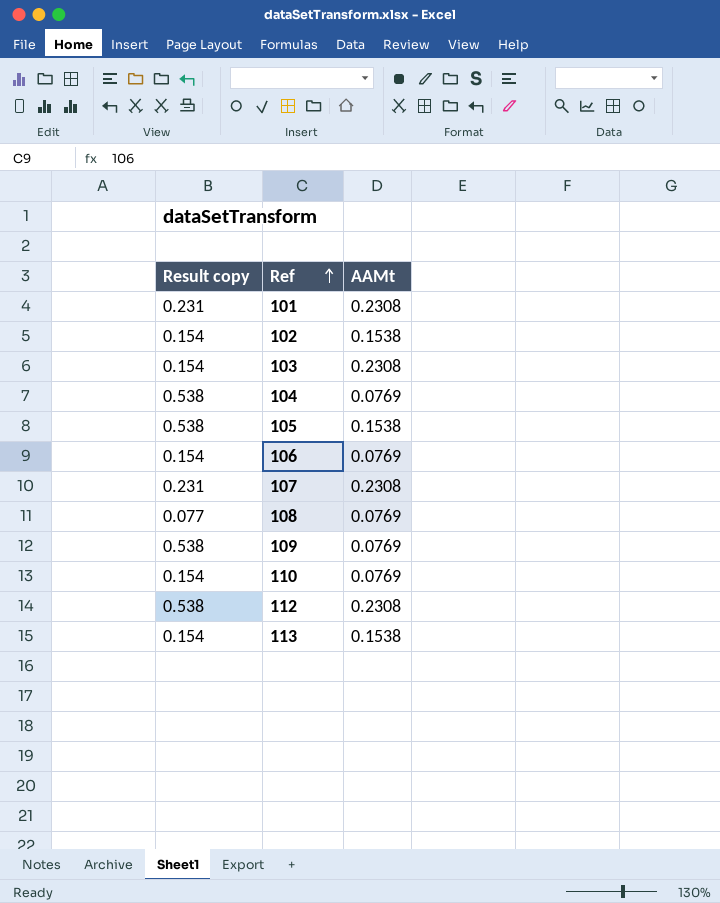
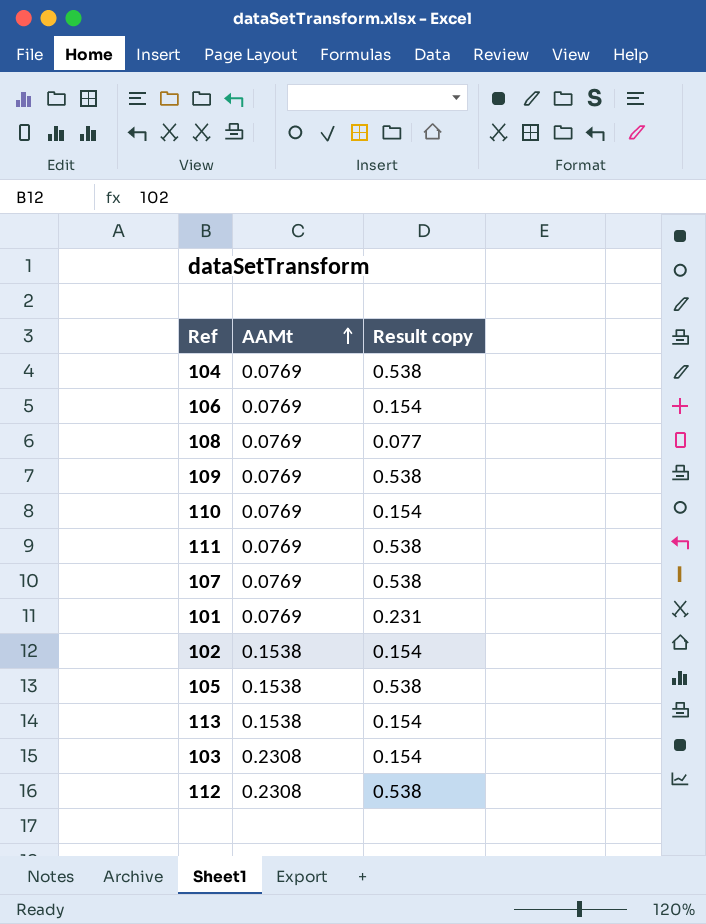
row order: Ref ascending -> AAMt ascending
column Result copy | position: 1 -> 3
row 111: none -> 0.0769 | 0.538
107 | AAMt: 0.2308 -> 0.0769
107 | Result copy: 0.231 -> 0.538
101 | AAMt: 0.2308 -> 0.0769

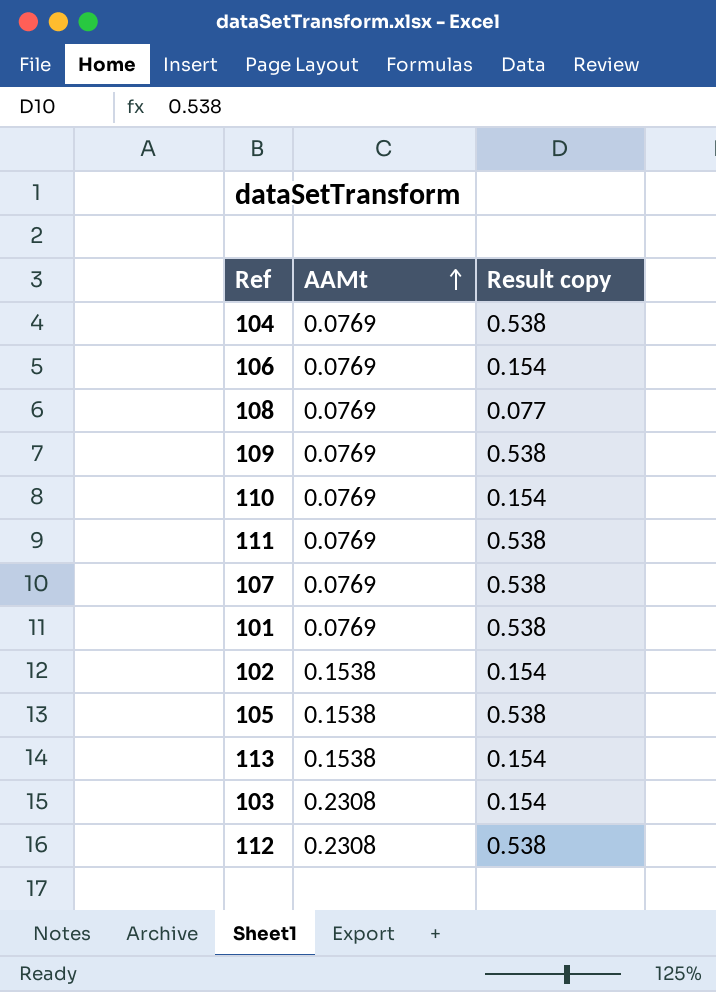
101 | Result copy: 0.231 -> 0.538

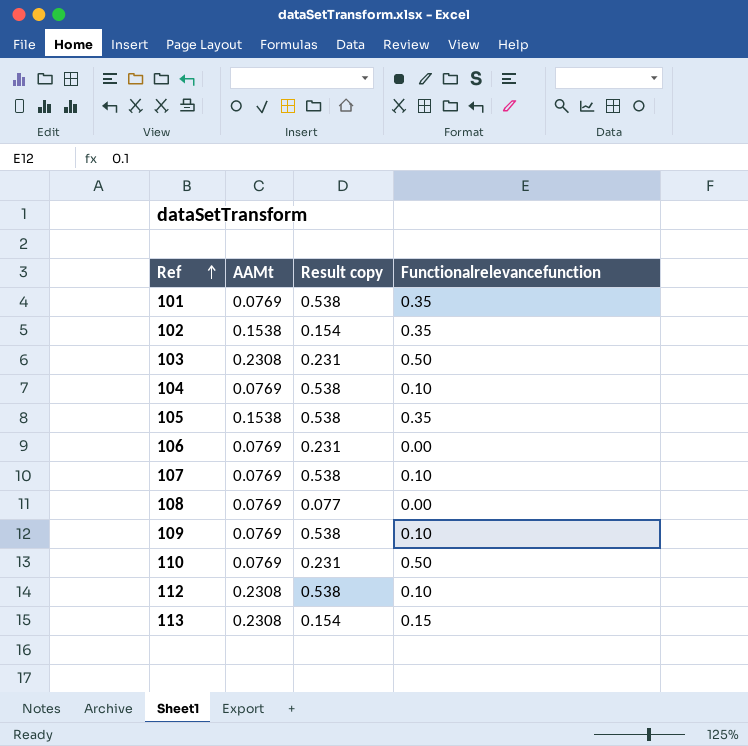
row order: AAMt ascending -> Ref ascending
column Functionalrelevancefunction | position: none -> 4
row 111: 0.0769 | 0.538 -> none
103 | Result copy: 0.154 -> 0.231
106 | Result copy: 0.154 -> 0.231
110 | Result copy: 0.154 -> 0.231
113 | AAMt: 0.1538 -> 0.2308

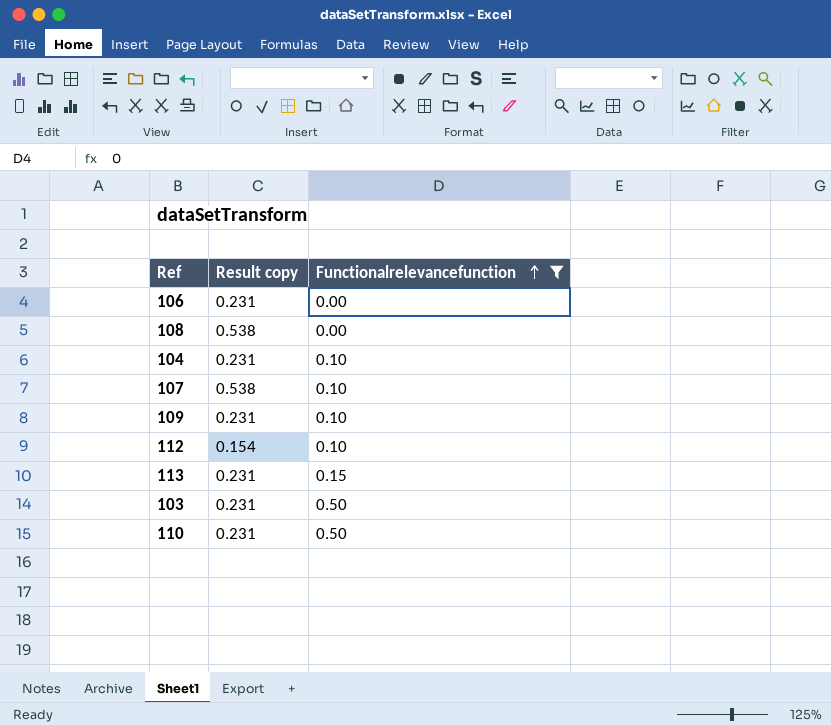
filter: none -> Functionalrelevancefunction != 0.35
row order: Ref ascending -> Functionalrelevancefunction ascending
column AAMt | position: 2 -> none
108 | Result copy: 0.077 -> 0.538
104 | Result copy: 0.538 -> 0.231
109 | Result copy: 0.538 -> 0.231
112 | Result copy: 0.538 -> 0.154
113 | Result copy: 0.154 -> 0.231

